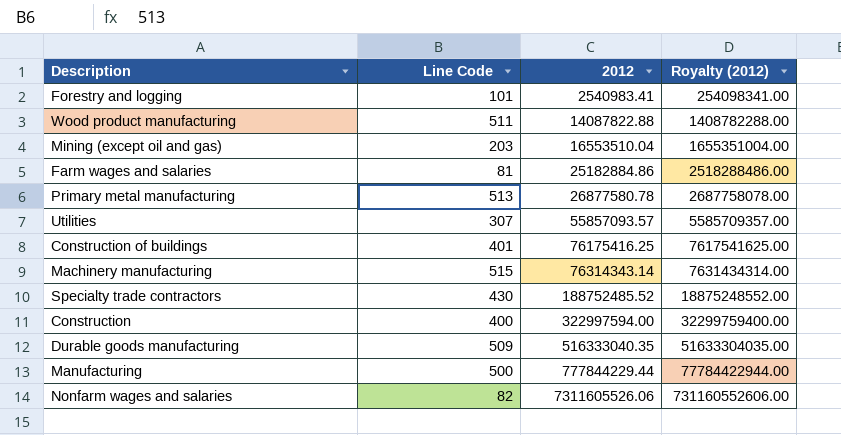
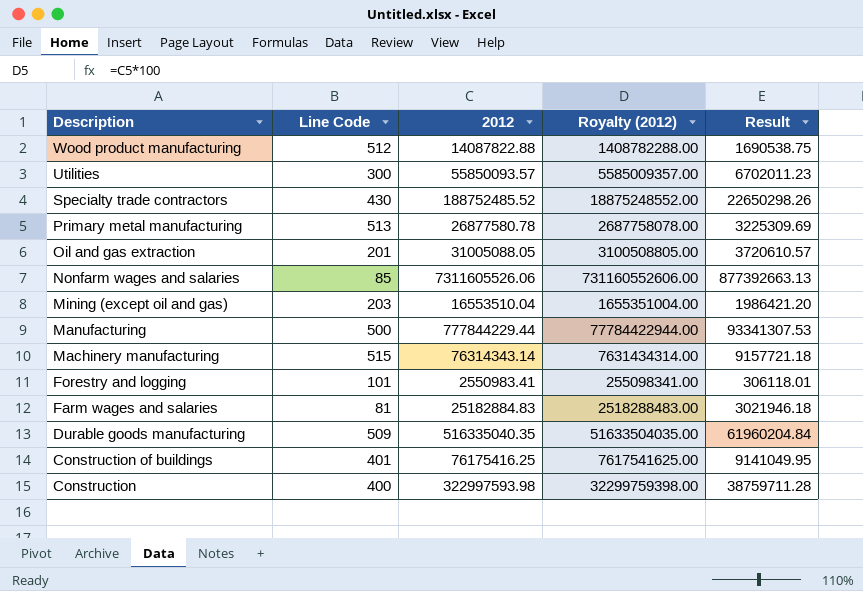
row order: 2012 ascending -> Description descending
column Result | formula: none -> [2012] * 0.12
Wood product manufacturing | Line Code: 511 -> 512
Utilities | Line Code: 307 -> 300
Utilities | 2012: 55857093.57 -> 55850093.57
Utilities | Royalty (2012): 5585709357.00 -> 5585009357.00
row Oil and gas extraction: none -> 201 | 31005088.05 | 3100508805.00 | 3720610.57
Nonfarm wages and salaries | Line Code: 82 -> 85
Forestry and logging | 2012: 2540983.41 -> 2550983.41
Forestry and logging | Royalty (2012): 254098341.00 -> 255098341.00
Farm wages and salaries | 2012: 25182884.86 -> 25182884.83
Farm wages and salaries | Royalty (2012): 2518288486.00 -> 2518288483.00
Durable goods manufacturing | 2012: 516333040.35 -> 516335040.35
Durable goods manufacturing | Royalty (2012): 51633304035.00 -> 51633504035.00
Construction | 2012: 322997594.00 -> 322997593.98
Construction | Royalty (2012): 32299759400.00 -> 32299759398.00

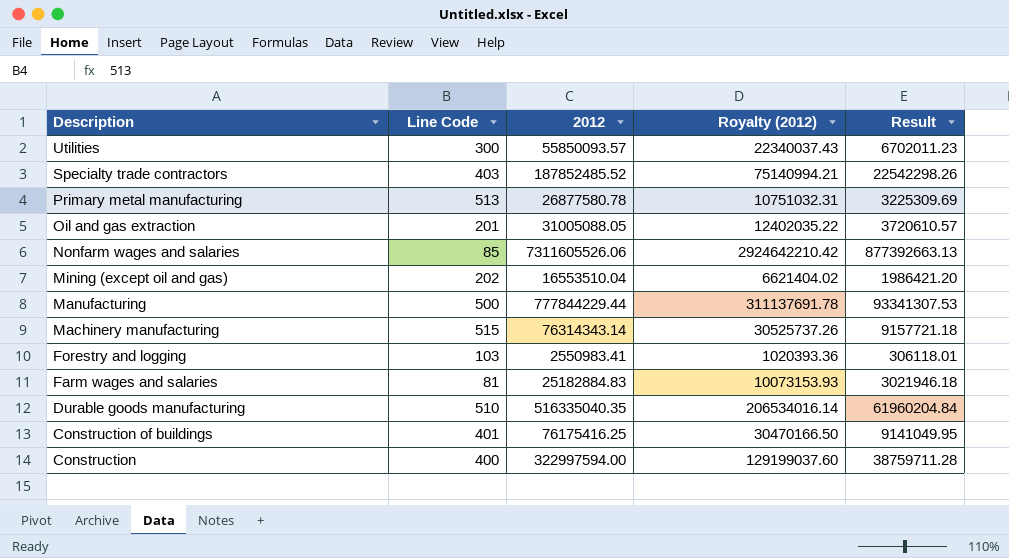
column Royalty (2012) | formula: [2012] * 100 -> [2012] * 0.4
row Wood product manufacturing: 512 | 14087822.88 | 1408782288.00 | 1690538.75 -> none
Specialty trade contractors | Line Code: 430 -> 403
Specialty trade contractors | 2012: 188752485.52 -> 187852485.52
Specialty trade contractors | Result: 22650298.26 -> 22542298.26
Mining (except oil and gas) | Line Code: 203 -> 202
Forestry and logging | Line Code: 101 -> 103
Durable goods manufacturing | Line Code: 509 -> 510
Construction | 2012: 322997593.98 -> 322997594.00

